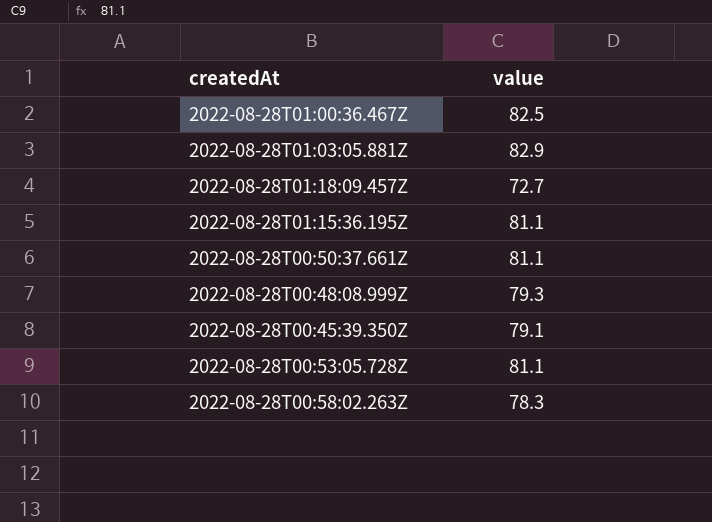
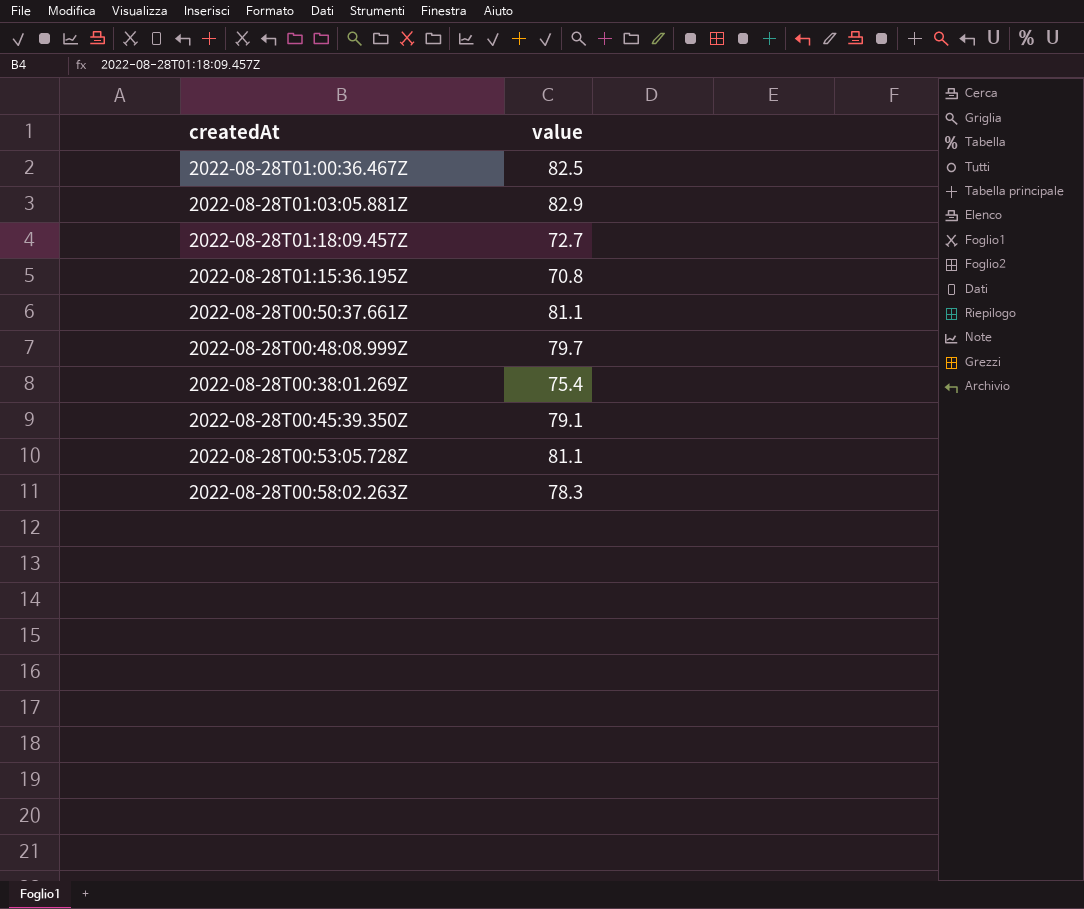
2022-08-28T01:15:36.195Z | value: 81.1 -> 70.8
2022-08-28T00:48:08.999Z | value: 79.3 -> 79.7
row 2022-08-28T00:38:01.269Z: none -> 75.4

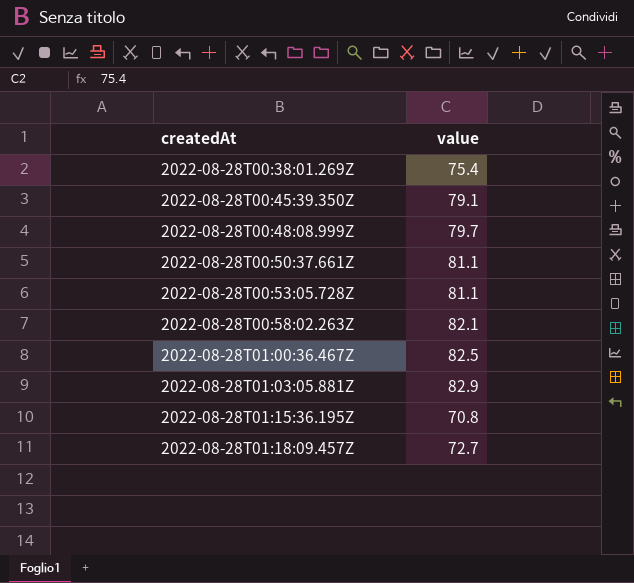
row order: none -> createdAt ascending
2022-08-28T00:58:02.263Z | value: 78.3 -> 82.1

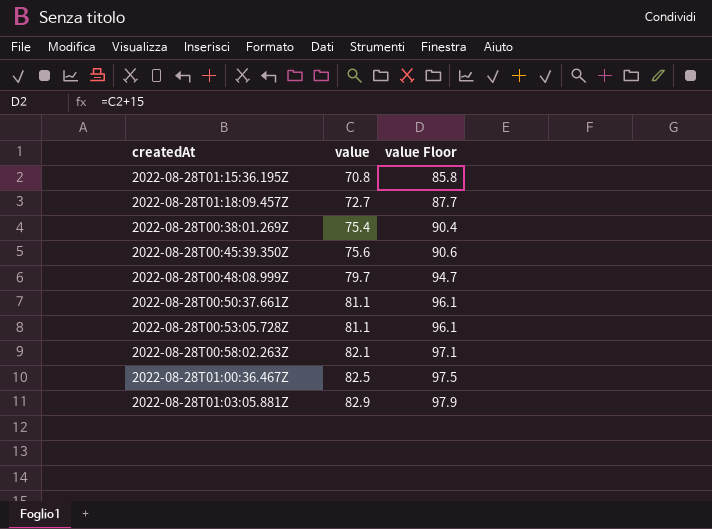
row order: createdAt ascending -> value ascending
column value Floor | formula: none -> [value] + 15
2022-08-28T00:45:39.350Z | value: 79.1 -> 75.6

